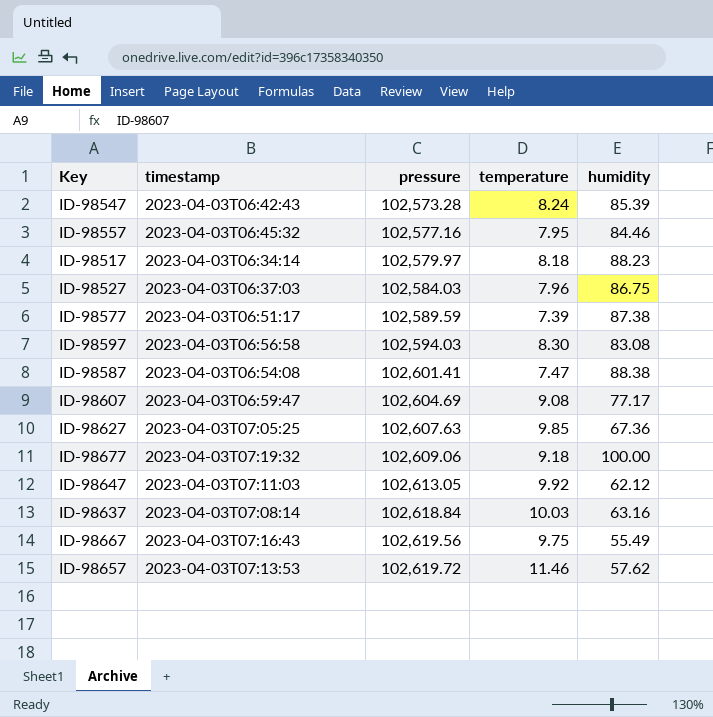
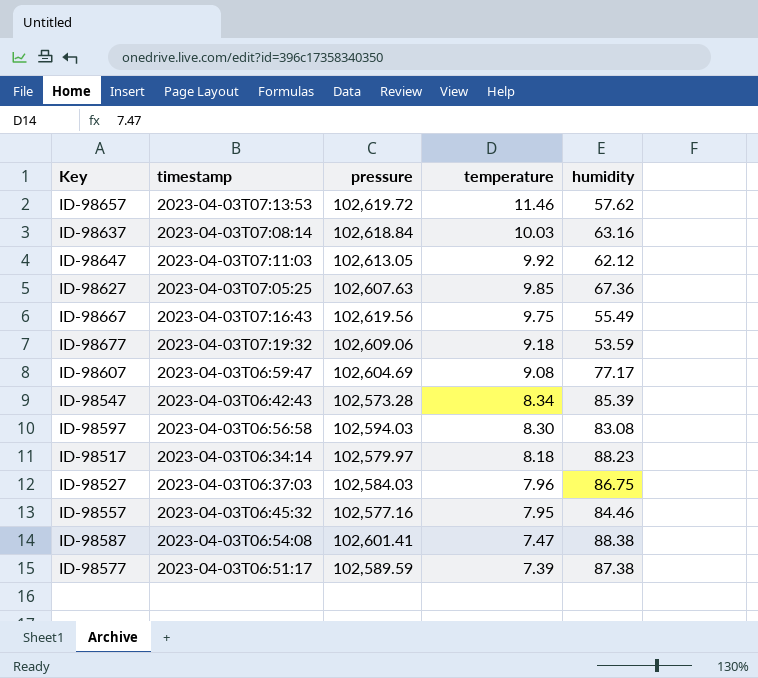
row order: pressure ascending -> temperature descending
ID-98677 | humidity: 100.00 -> 53.59
ID-98547 | temperature: 8.24 -> 8.34

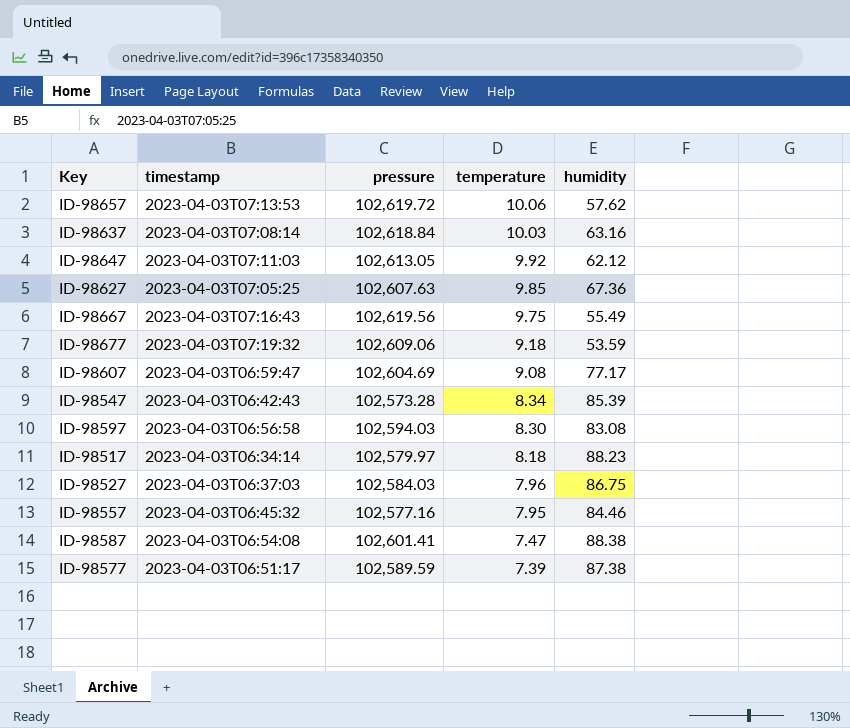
ID-98657 | temperature: 11.46 -> 10.06

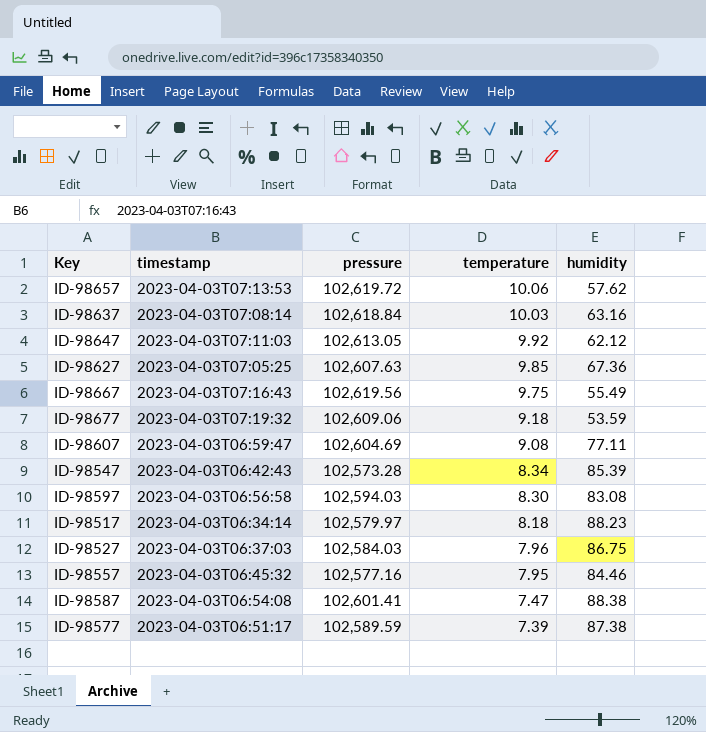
ID-98607 | humidity: 77.17 -> 77.11

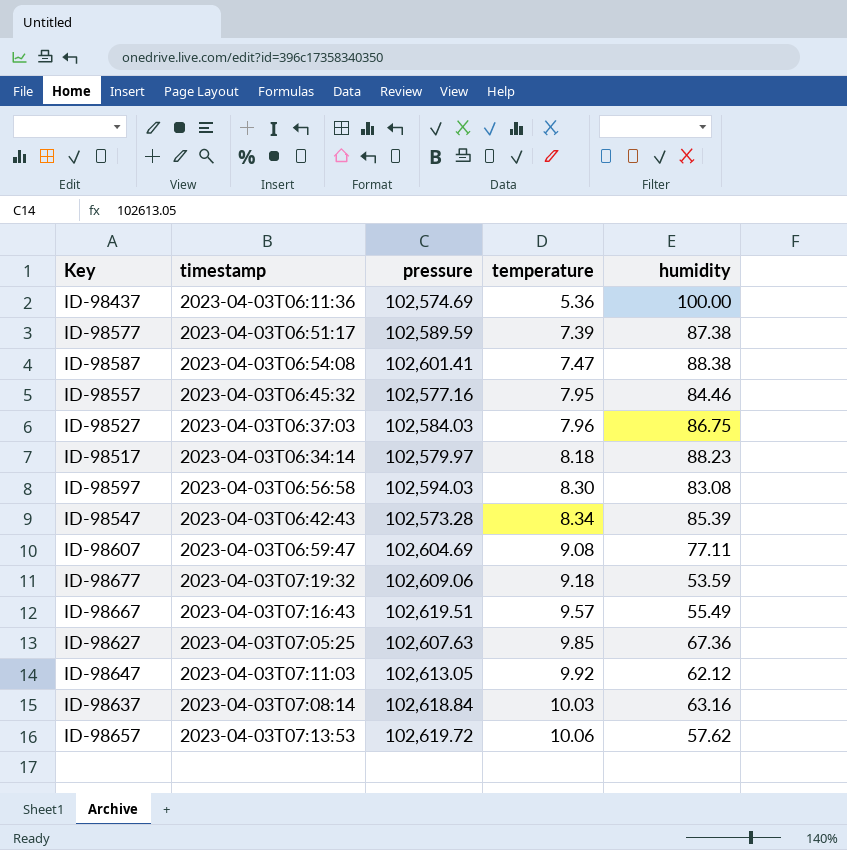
row order: temperature descending -> temperature ascending
row ID-98437: none -> 2023-04-03T06:11:36 | 102,574.69 | 5.36 | 100.00
ID-98667 | pressure: 102,619.56 -> 102,619.51
ID-98667 | temperature: 9.75 -> 9.57

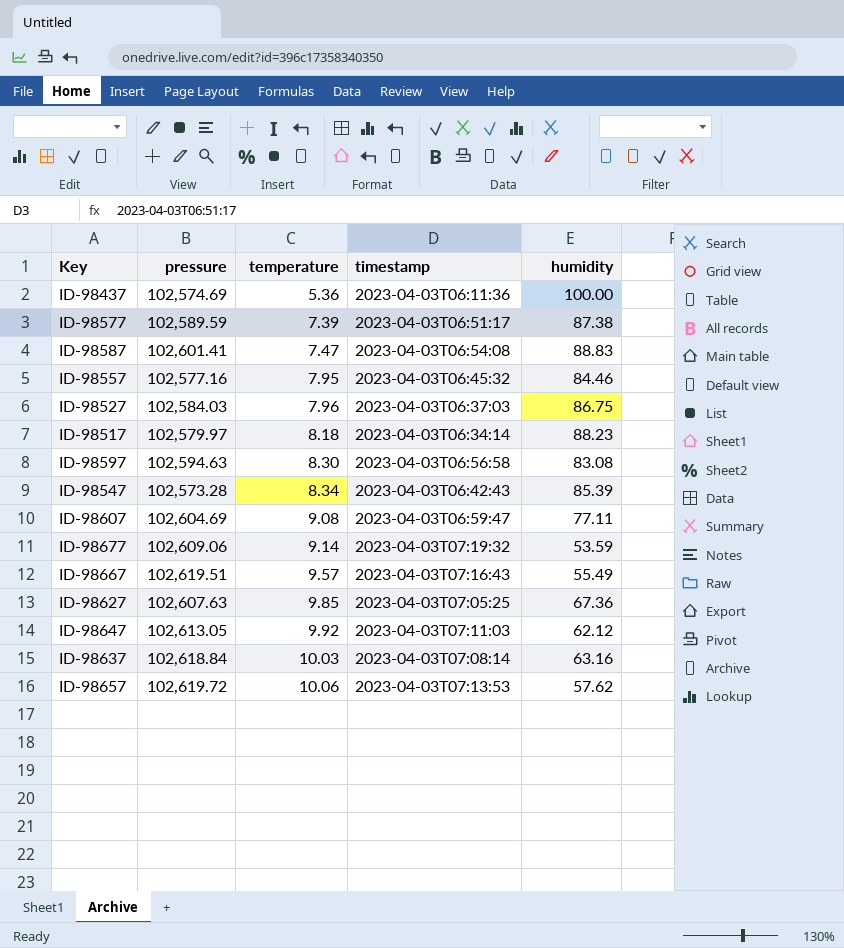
column timestamp | position: 2 -> 4
ID-98587 | humidity: 88.38 -> 88.83
ID-98597 | pressure: 102,594.03 -> 102,594.63
ID-98677 | temperature: 9.18 -> 9.14

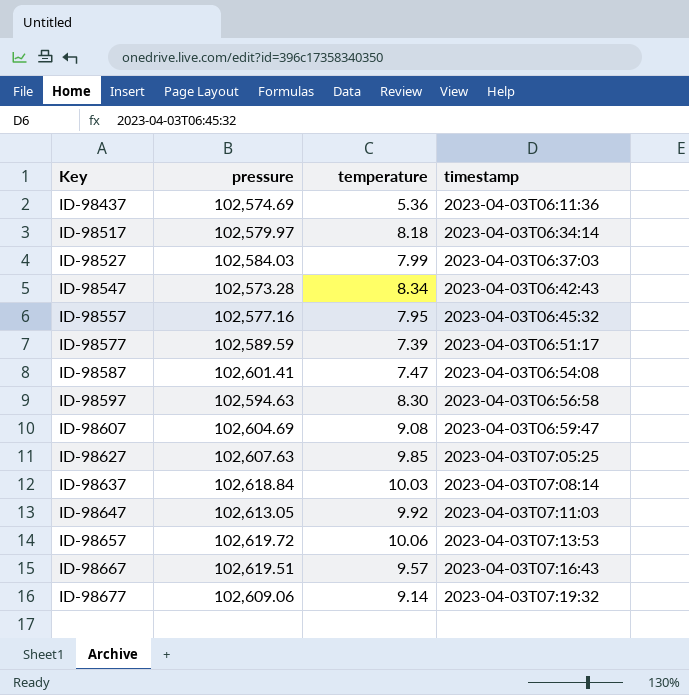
row order: temperature ascending -> Key ascending
column humidity | position: 5 -> none
ID-98527 | temperature: 7.96 -> 7.99

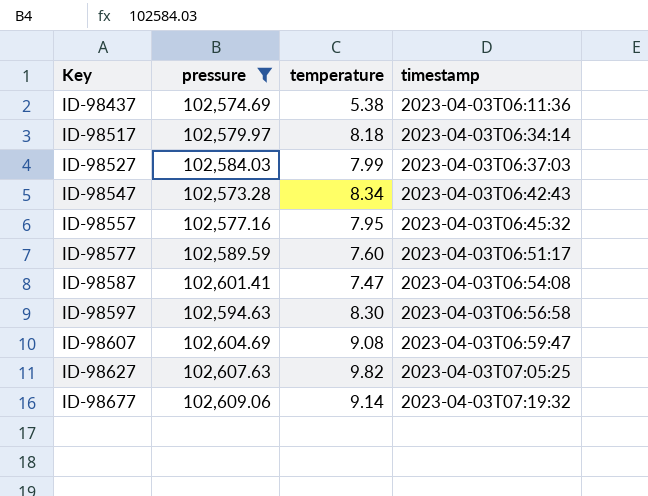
filter: none -> pressure <= 102,609.06
ID-98437 | temperature: 5.36 -> 5.38
ID-98577 | temperature: 7.39 -> 7.60
ID-98627 | temperature: 9.85 -> 9.82

